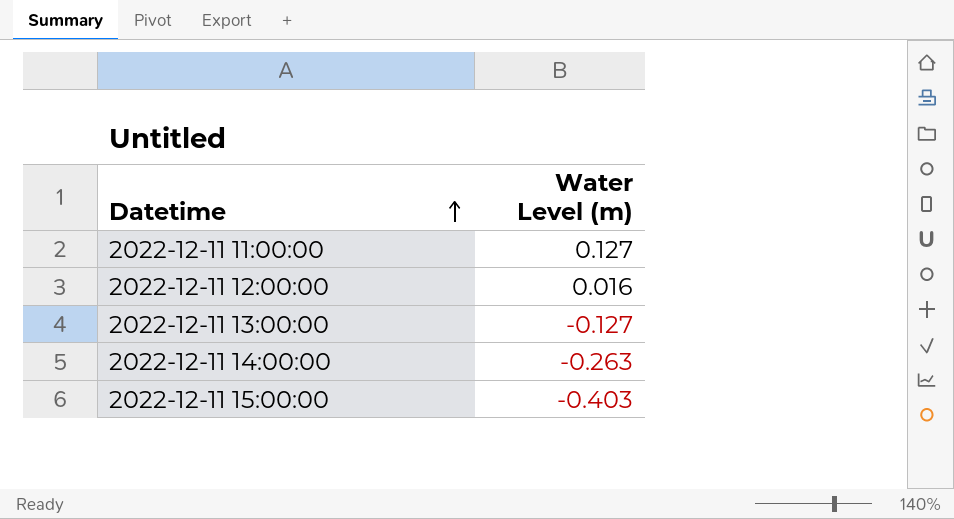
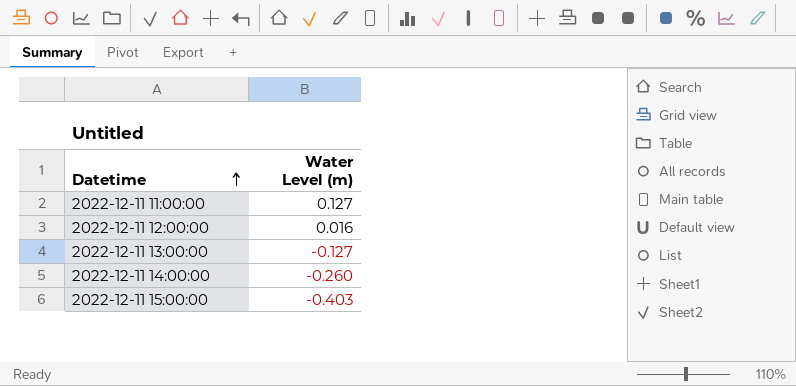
2022-12-11 14:00:00 | Water Level (m): -0.263 -> -0.260

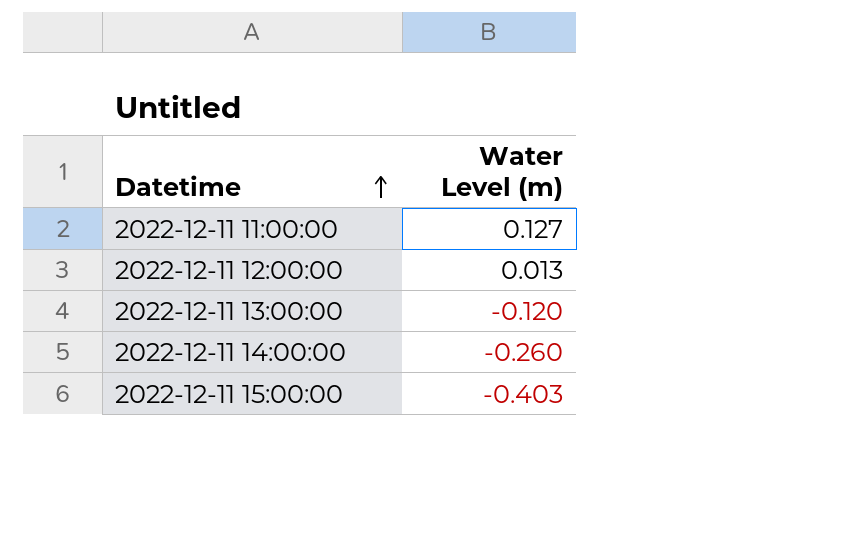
2022-12-11 12:00:00 | Water Level (m): 0.016 -> 0.013
2022-12-11 13:00:00 | Water Level (m): -0.127 -> -0.120

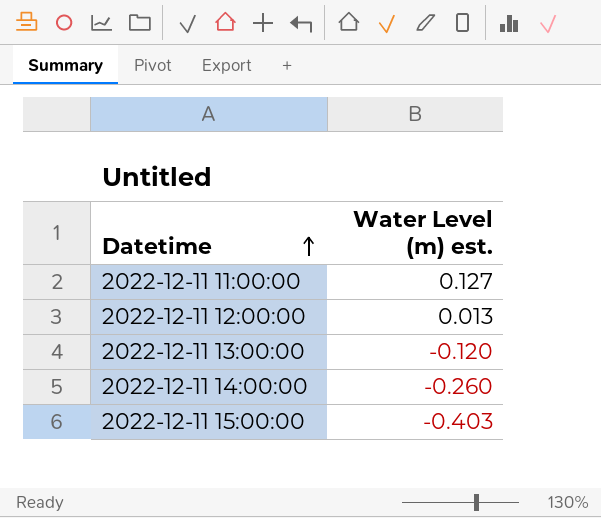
column name: Water Level (m) -> Water Level (m) est.

